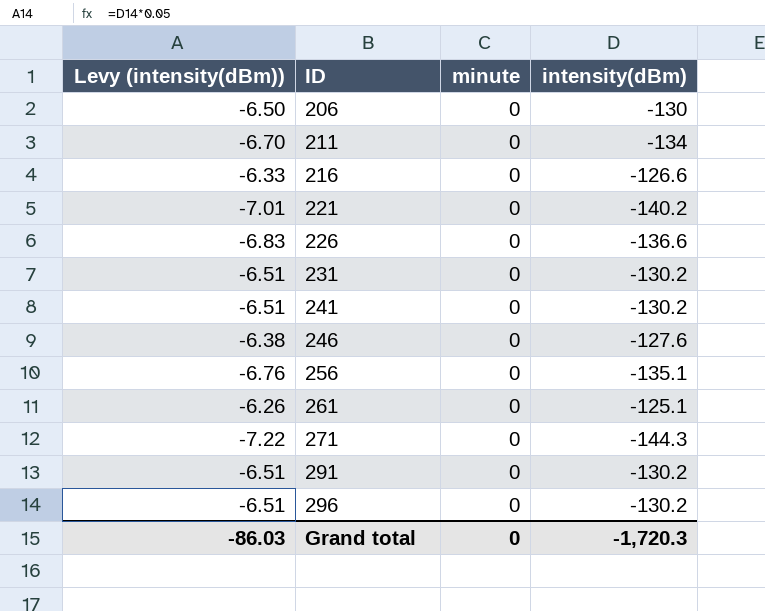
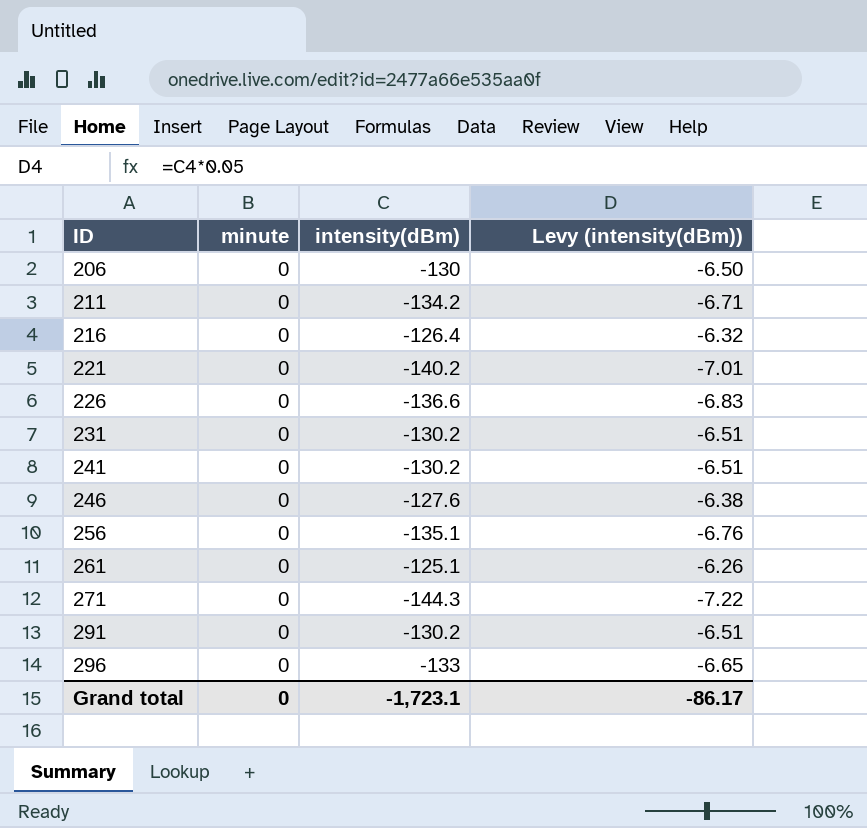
column Levy (intensity(dBm)) | position: 1 -> 4
211 | intensity(dBm): -134 -> -134.2
211 | Levy (intensity(dBm)): -6.70 -> -6.71
216 | intensity(dBm): -126.6 -> -126.4
216 | Levy (intensity(dBm)): -6.33 -> -6.32
296 | intensity(dBm): -130.2 -> -133
296 | Levy (intensity(dBm)): -6.51 -> -6.65
Grand total | intensity(dBm): -1,720.3 -> -1,723.1
Grand total | Levy (intensity(dBm)): -86.03 -> -86.17

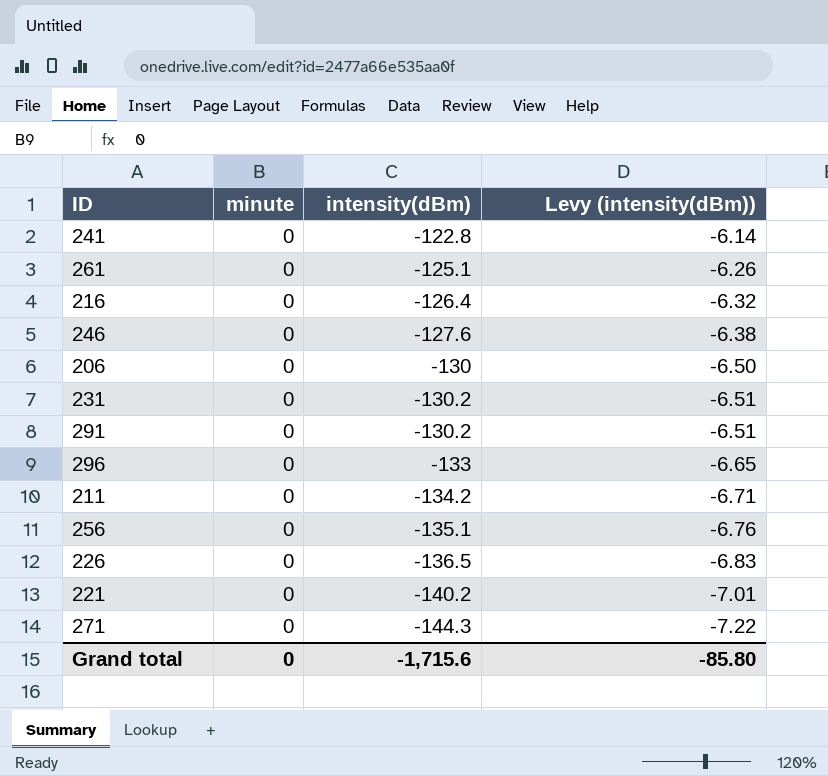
row order: ID ascending -> intensity(dBm) descending
241 | intensity(dBm): -130.2 -> -122.8
241 | Levy (intensity(dBm)): -6.51 -> -6.14
226 | intensity(dBm): -136.6 -> -136.5
Grand total | intensity(dBm): -1,723.1 -> -1,715.6
Grand total | Levy (intensity(dBm)): -86.17 -> -85.80

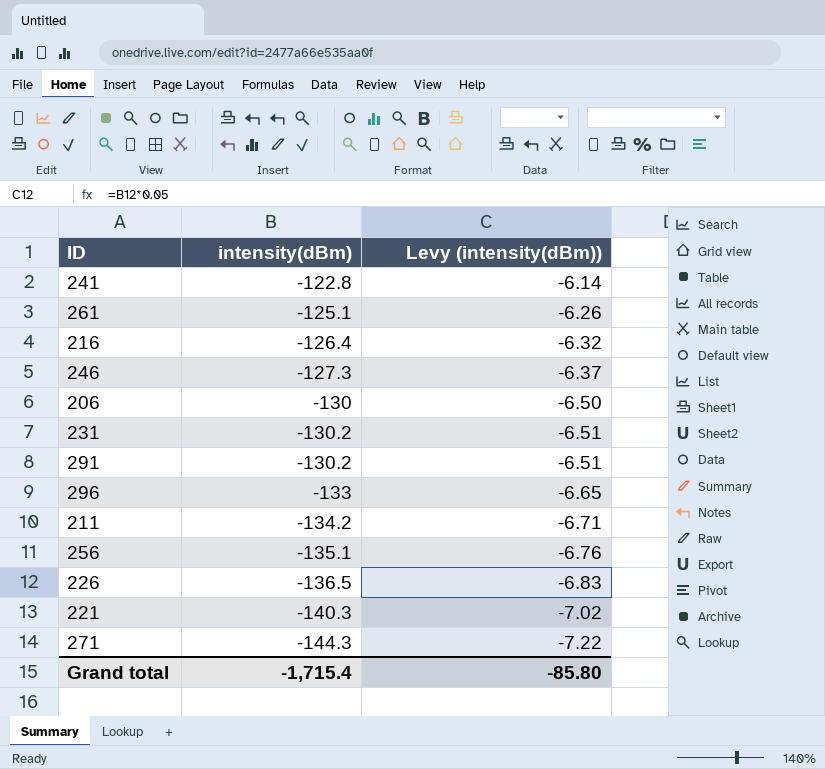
column minute | position: 2 -> none
246 | intensity(dBm): -127.6 -> -127.3
246 | Levy (intensity(dBm)): -6.38 -> -6.37
221 | intensity(dBm): -140.2 -> -140.3
221 | Levy (intensity(dBm)): -7.01 -> -7.02
Grand total | intensity(dBm): -1,715.6 -> -1,715.4

